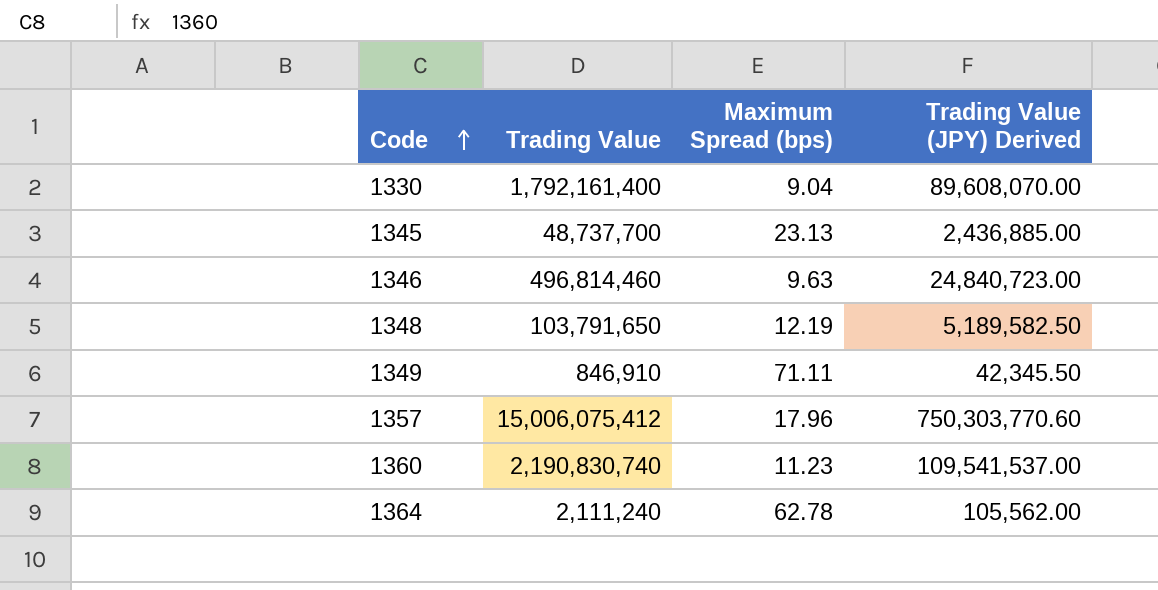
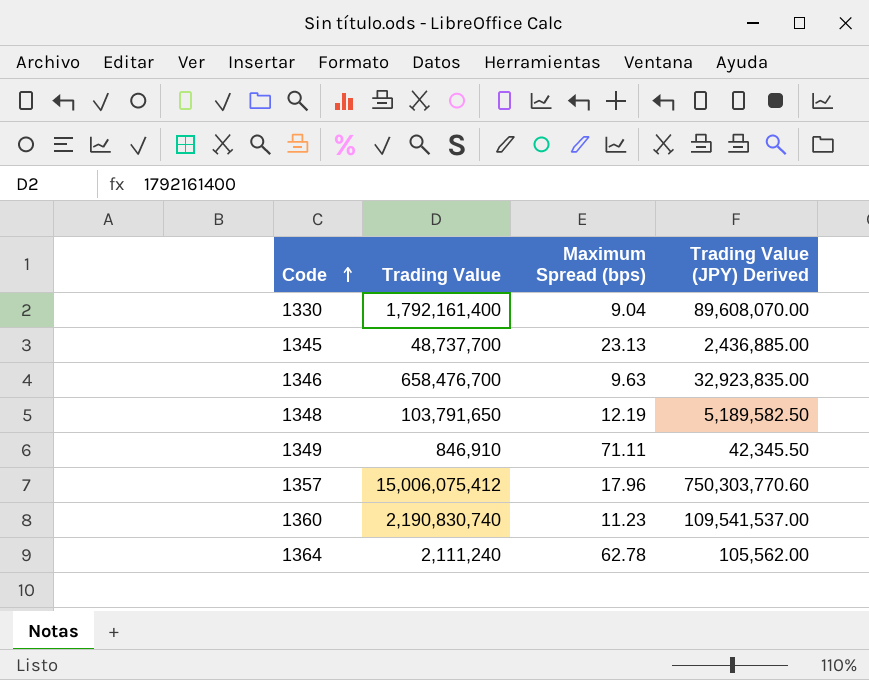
1346 | Trading Value: 496,814,460 -> 658,476,700
1346 | Trading Value (JPY) Derived: 24,840,723.00 -> 32,923,835.00

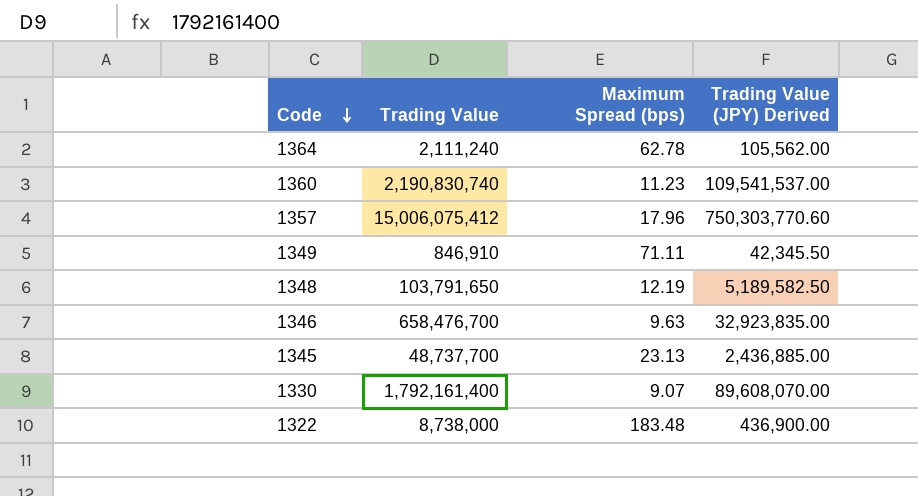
row order: Code ascending -> Code descending
1330 | Maximum Spread (bps): 9.04 -> 9.07
row 1322: none -> 8,738,000 | 183.48 | 436,900.00

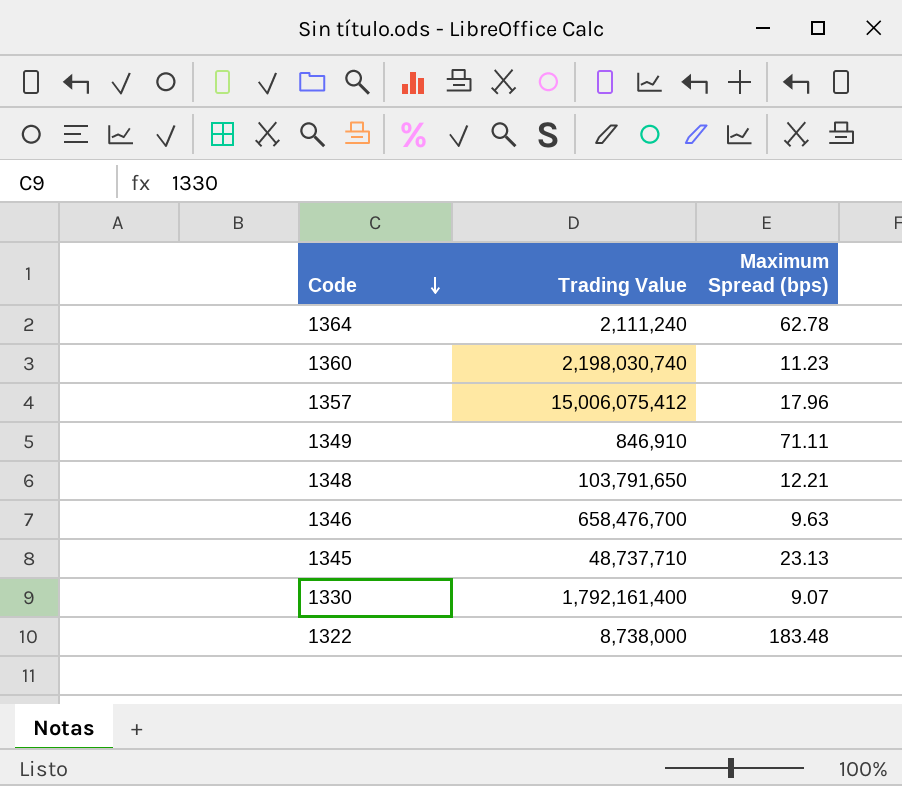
column Trading Value (JPY) Derived | formula: [Trading Value] * 0.05 -> none
1360 | Trading Value: 2,190,830,740 -> 2,198,030,740
1348 | Maximum Spread (bps): 12.19 -> 12.21
1345 | Trading Value: 48,737,700 -> 48,737,710

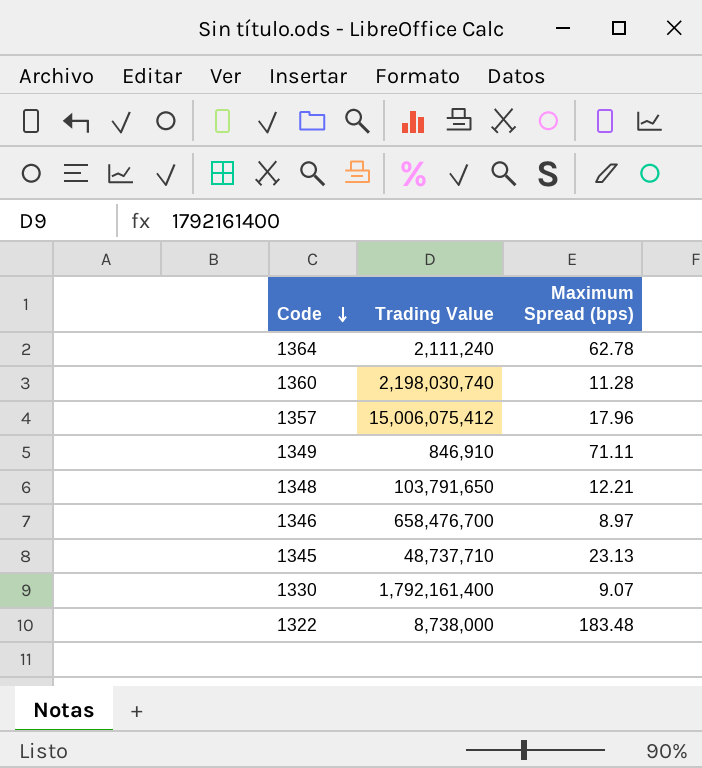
1360 | Maximum Spread (bps): 11.23 -> 11.28
1346 | Maximum Spread (bps): 9.63 -> 8.97

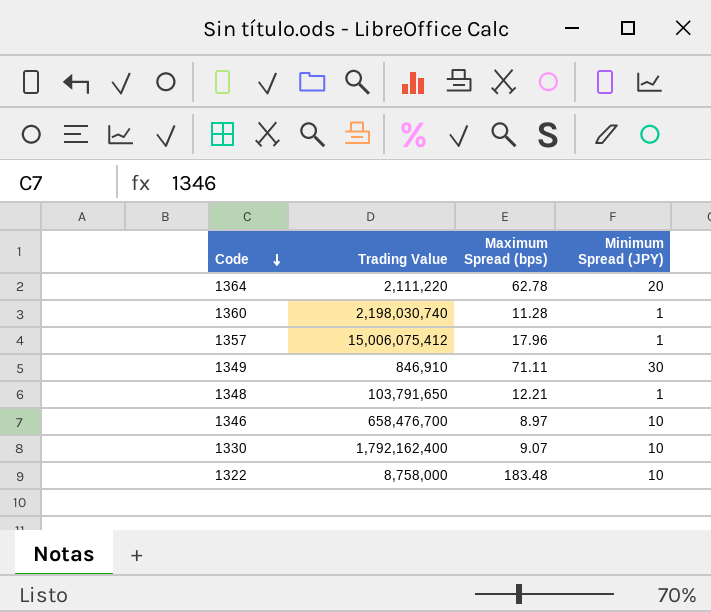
column Minimum Spread (JPY) | position: none -> 4
row 1345: 48,737,710 | 23.13 -> none
1364 | Trading Value: 2,111,240 -> 2,111,220
1330 | Trading Value: 1,792,161,400 -> 1,792,162,400
1322 | Trading Value: 8,738,000 -> 8,758,000

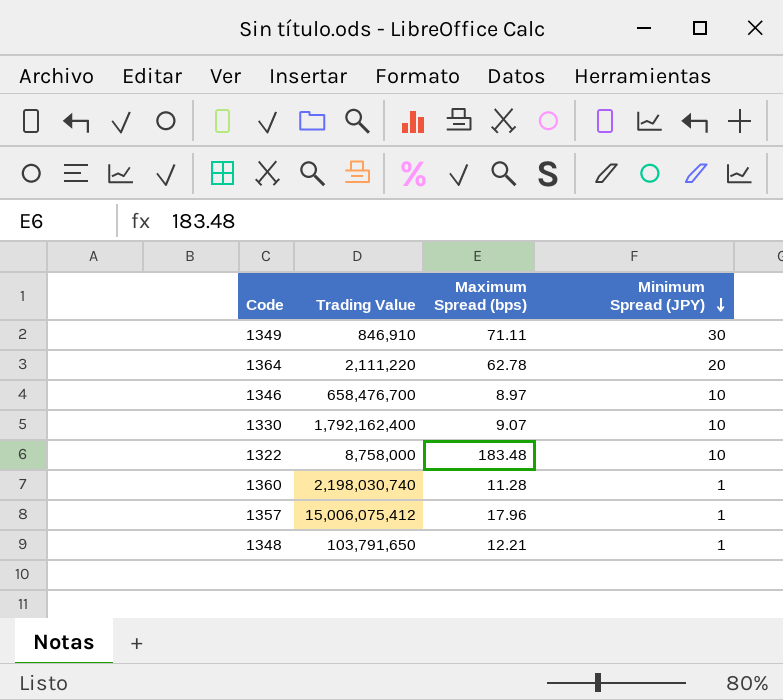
row order: Code descending -> Minimum Spread (JPY) descending

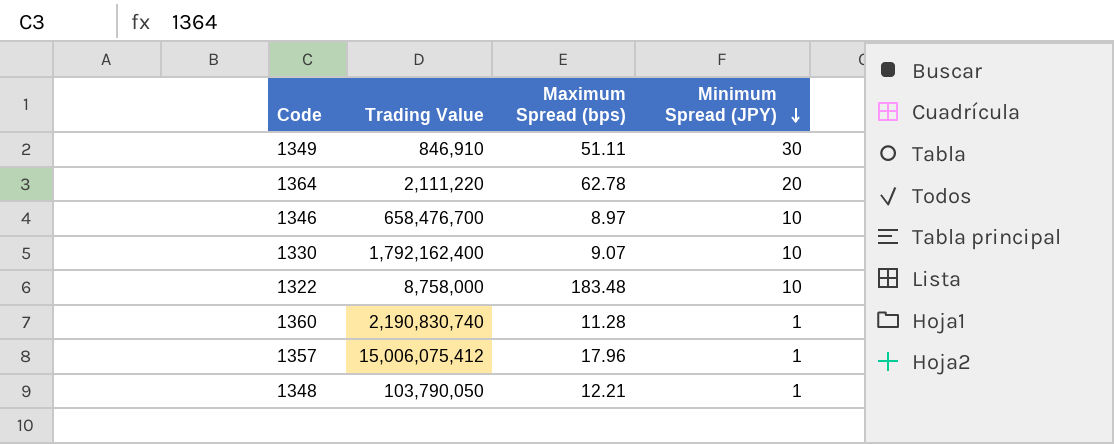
1349 | Maximum Spread (bps): 71.11 -> 51.11
1360 | Trading Value: 2,198,030,740 -> 2,190,830,740
1348 | Trading Value: 103,791,650 -> 103,790,050

